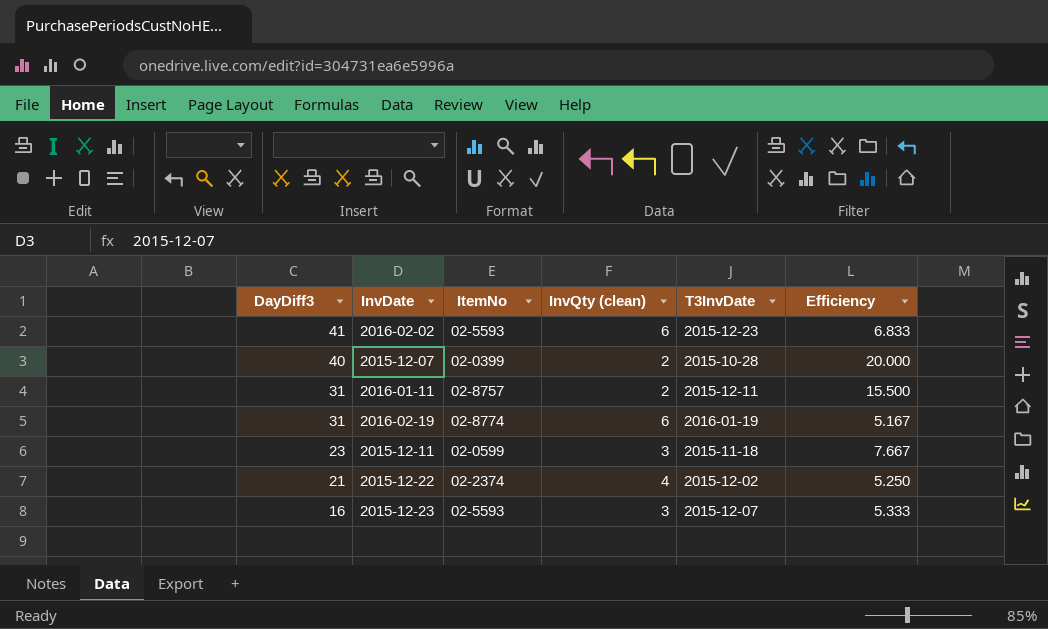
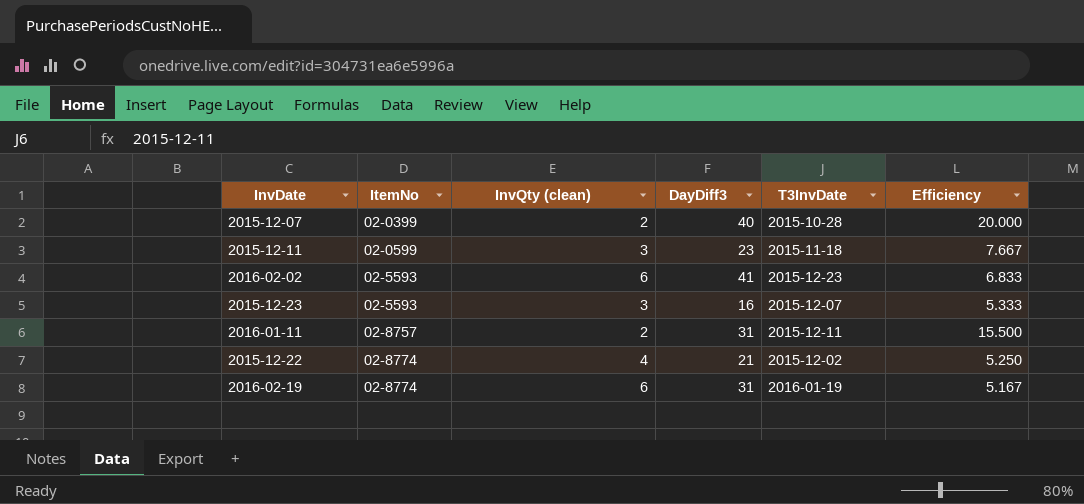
row order: DayDiff3 descending -> ItemNo ascending
column DayDiff3 | position: 1 -> 4
2015-12-22 | ItemNo: 02-2374 -> 02-8774

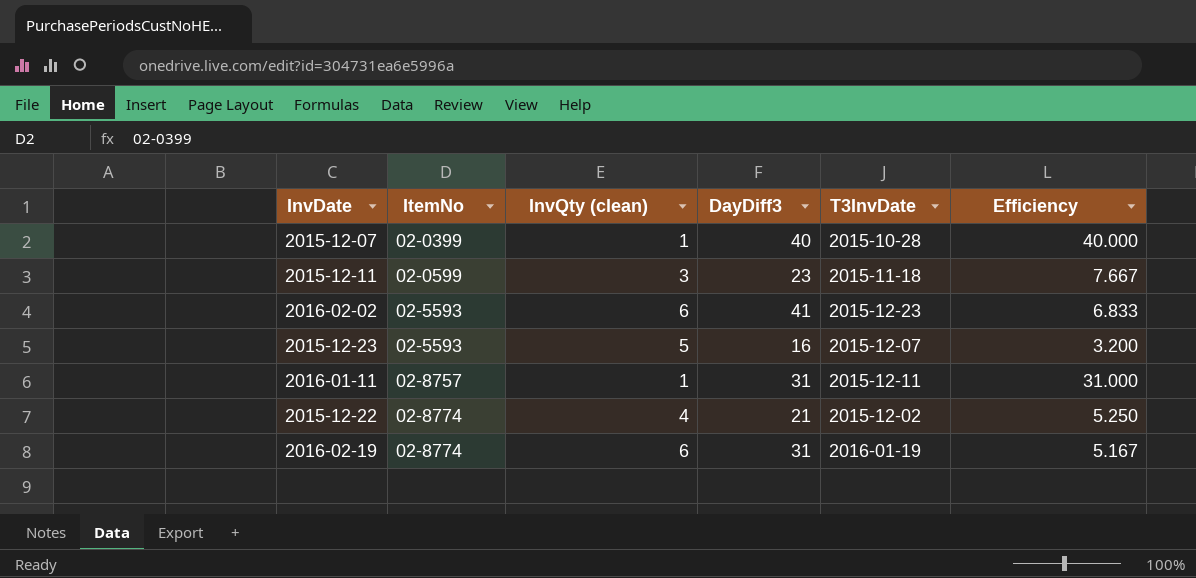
2015-12-07 | InvQty (clean): 2 -> 1
2015-12-07 | Efficiency: 20.000 -> 40.000
2015-12-23 | InvQty (clean): 3 -> 5
2015-12-23 | Efficiency: 5.333 -> 3.200
2016-01-11 | InvQty (clean): 2 -> 1
2016-01-11 | Efficiency: 15.500 -> 31.000

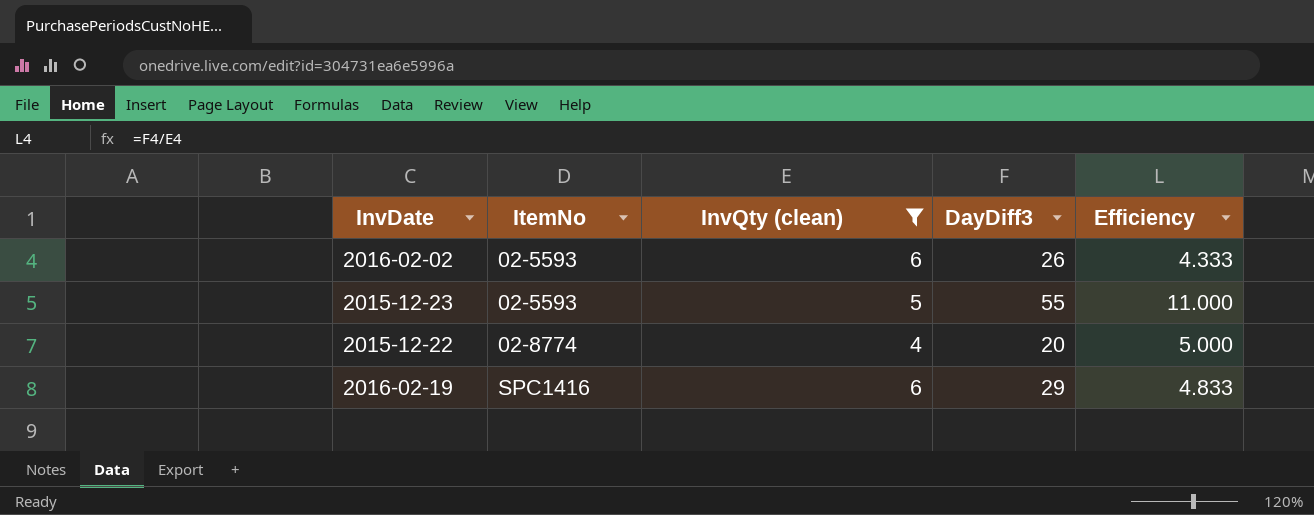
filter: none -> InvQty (clean) >= 4
column T3InvDate | position: 5 -> none
2016-02-02 | DayDiff3: 41 -> 26
2016-02-02 | Efficiency: 6.833 -> 4.333
2015-12-23 | DayDiff3: 16 -> 55
2015-12-23 | Efficiency: 3.200 -> 11.000
2015-12-22 | DayDiff3: 21 -> 20
2015-12-22 | Efficiency: 5.250 -> 5.000
2016-02-19 | ItemNo: 02-8774 -> SPC1416
2016-02-19 | DayDiff3: 31 -> 29
2016-02-19 | Efficiency: 5.167 -> 4.833

